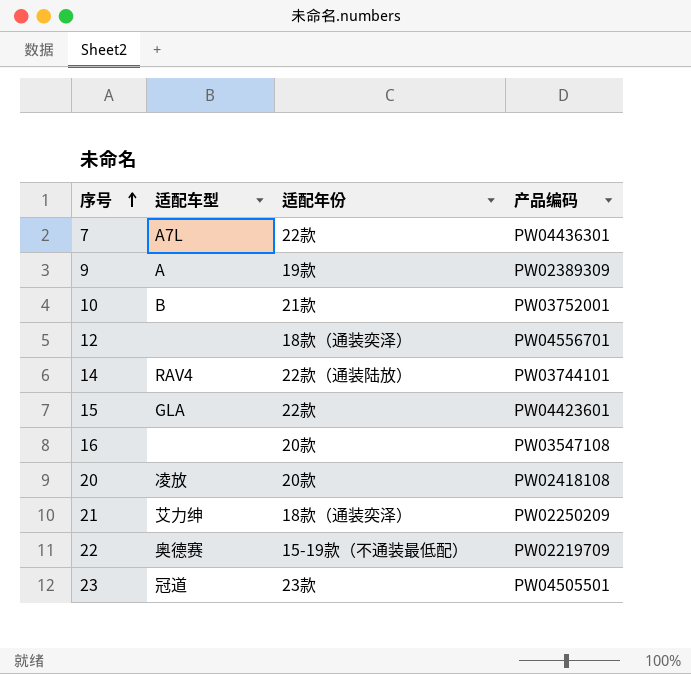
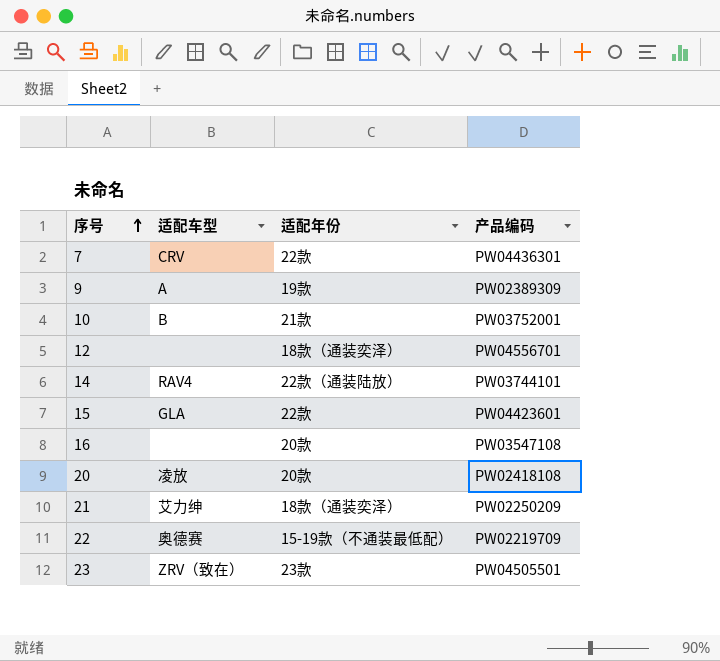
7 | 适配车型: A7L -> CRV
23 | 适配车型: 冠道 -> ZRV（致在）

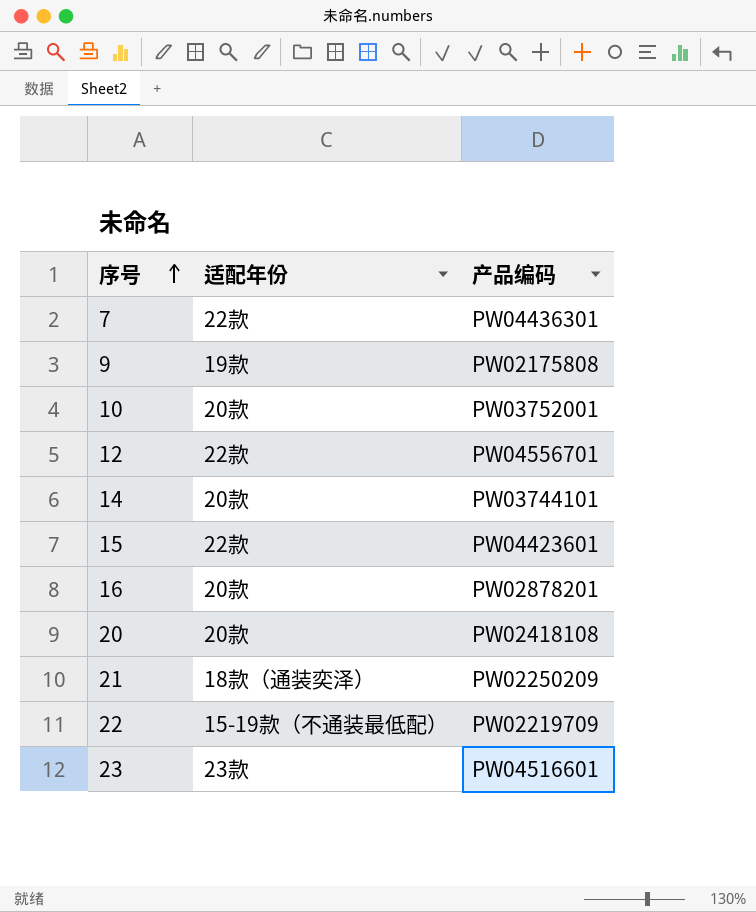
column 适配车型 | position: 2 -> none
9 | 产品编码: PW02389309 -> PW02175808
10 | 适配年份: 21款 -> 20款
12 | 适配年份: 18款（通装奕泽） -> 22款
14 | 适配年份: 22款（通装陆放） -> 20款
16 | 产品编码: PW03547108 -> PW02878201
23 | 产品编码: PW04505501 -> PW04516601

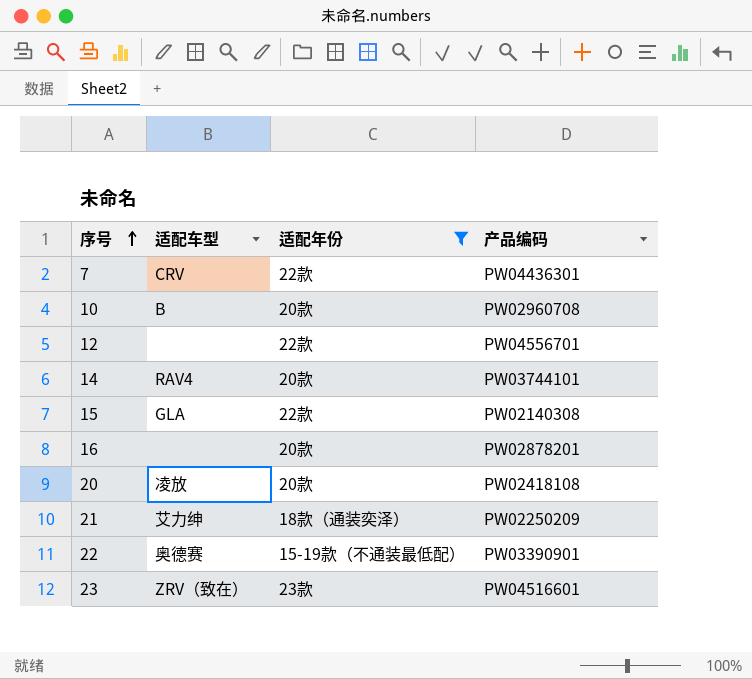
filter: none -> 适配年份 != 19款
column 适配车型 | position: none -> 2
10 | 产品编码: PW03752001 -> PW02960708
15 | 产品编码: PW04423601 -> PW02140308
22 | 产品编码: PW02219709 -> PW03390901

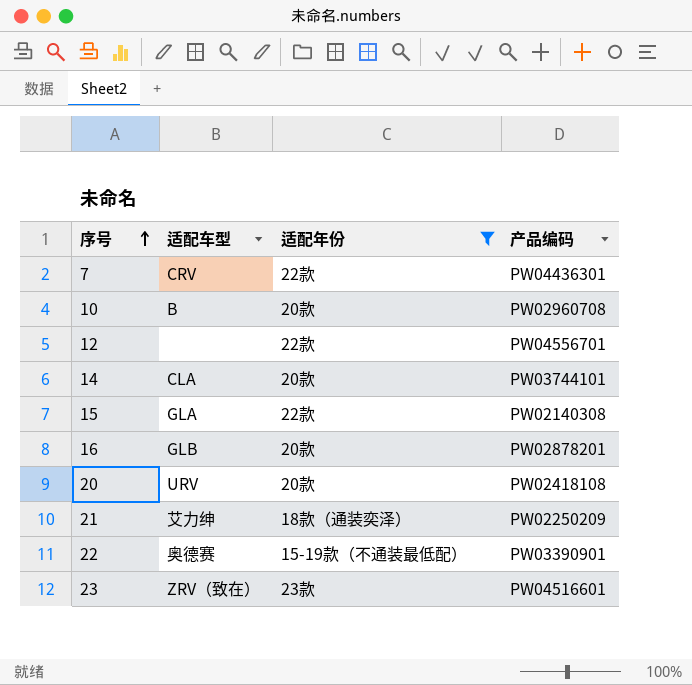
14 | 适配车型: RAV4 -> CLA
16 | 适配车型: none -> GLB
20 | 适配车型: 凌放 -> URV

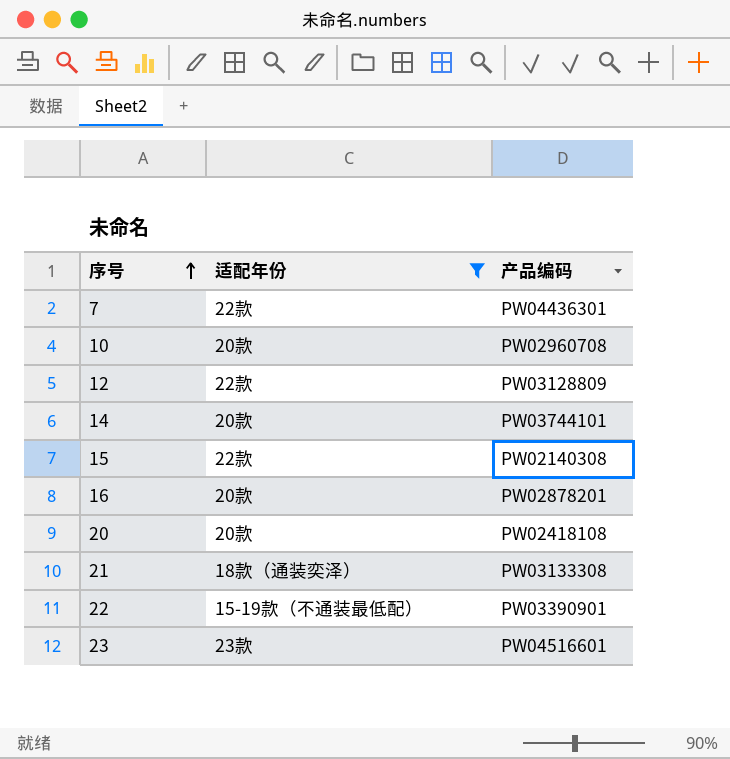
column 适配车型 | position: 2 -> none
12 | 产品编码: PW04556701 -> PW03128809
21 | 产品编码: PW02250209 -> PW03133308

